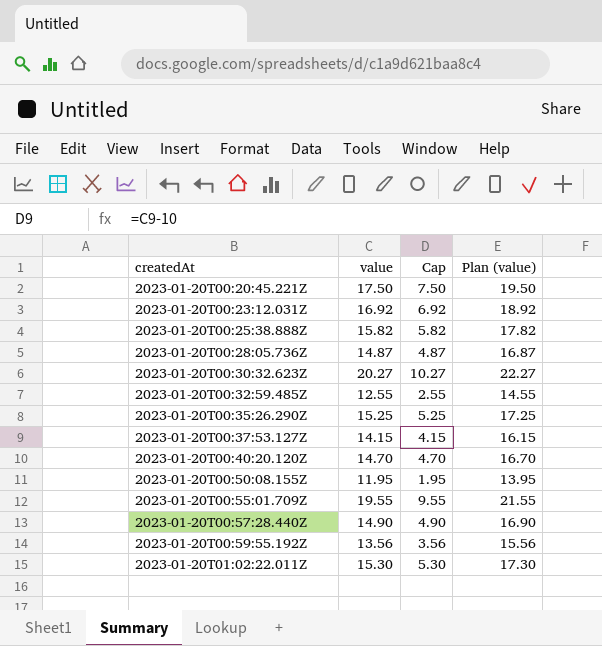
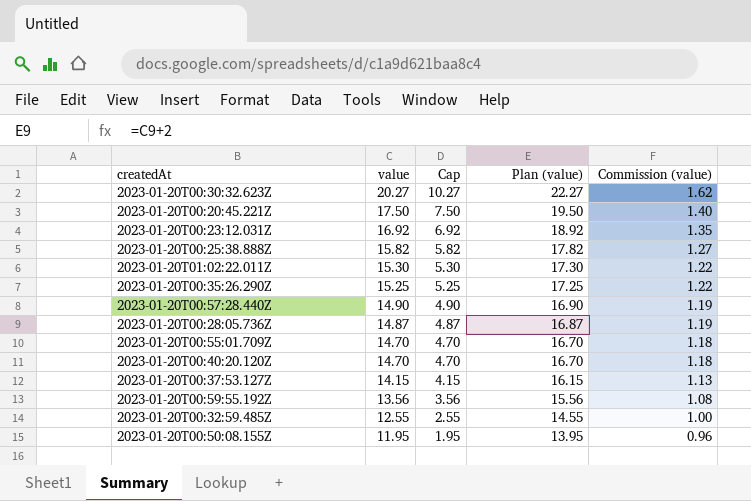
row order: createdAt ascending -> value descending
column Commission (value) | formula: none -> [value] * 0.08
2023-01-20T00:55:01.709Z | value: 19.55 -> 14.70
2023-01-20T00:55:01.709Z | Cap: 9.55 -> 4.70
2023-01-20T00:55:01.709Z | Plan (value): 21.55 -> 16.70

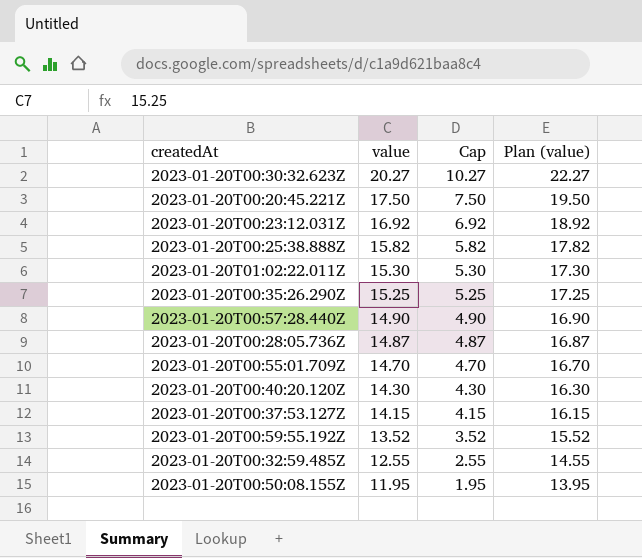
column Commission (value) | formula: [value] * 0.08 -> none
2023-01-20T00:40:20.120Z | value: 14.70 -> 14.30
2023-01-20T00:40:20.120Z | Cap: 4.70 -> 4.30
2023-01-20T00:40:20.120Z | Plan (value): 16.70 -> 16.30
2023-01-20T00:59:55.192Z | value: 13.56 -> 13.52
2023-01-20T00:59:55.192Z | Cap: 3.56 -> 3.52
2023-01-20T00:59:55.192Z | Plan (value): 15.56 -> 15.52

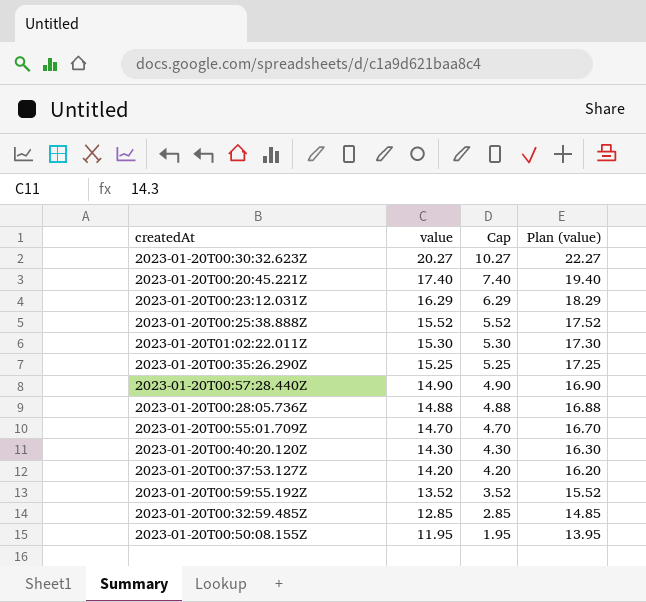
2023-01-20T00:20:45.221Z | value: 17.50 -> 17.40
2023-01-20T00:20:45.221Z | Cap: 7.50 -> 7.40
2023-01-20T00:20:45.221Z | Plan (value): 19.50 -> 19.40
2023-01-20T00:23:12.031Z | value: 16.92 -> 16.29
2023-01-20T00:23:12.031Z | Cap: 6.92 -> 6.29
2023-01-20T00:23:12.031Z | Plan (value): 18.92 -> 18.29
2023-01-20T00:25:38.888Z | value: 15.82 -> 15.52
2023-01-20T00:25:38.888Z | Cap: 5.82 -> 5.52
2023-01-20T00:25:38.888Z | Plan (value): 17.82 -> 17.52
2023-01-20T00:28:05.736Z | value: 14.87 -> 14.88
2023-01-20T00:28:05.736Z | Cap: 4.87 -> 4.88
2023-01-20T00:28:05.736Z | Plan (value): 16.87 -> 16.88
2023-01-20T00:37:53.127Z | value: 14.15 -> 14.20
2023-01-20T00:37:53.127Z | Cap: 4.15 -> 4.20
2023-01-20T00:37:53.127Z | Plan (value): 16.15 -> 16.20
2023-01-20T00:32:59.485Z | value: 12.55 -> 12.85
2023-01-20T00:32:59.485Z | Cap: 2.55 -> 2.85
2023-01-20T00:32:59.485Z | Plan (value): 14.55 -> 14.85

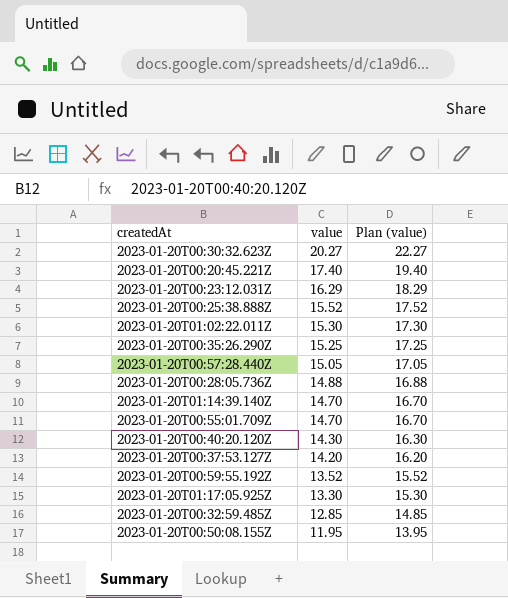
column Cap | formula: [value] - 10 -> none
2023-01-20T00:57:28.440Z | value: 14.90 -> 15.05
2023-01-20T00:57:28.440Z | Plan (value): 16.90 -> 17.05
row 2023-01-20T01:14:39.140Z: none -> 14.70 | 16.70
row 2023-01-20T01:17:05.925Z: none -> 13.30 | 15.30

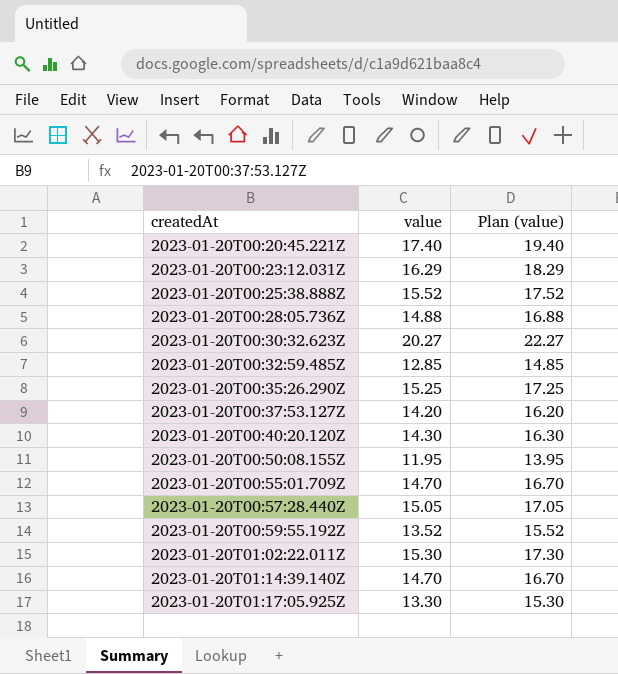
row order: value descending -> createdAt ascending

